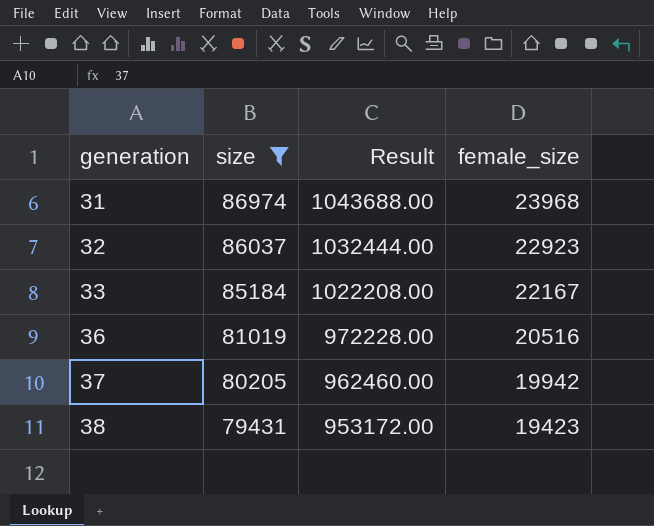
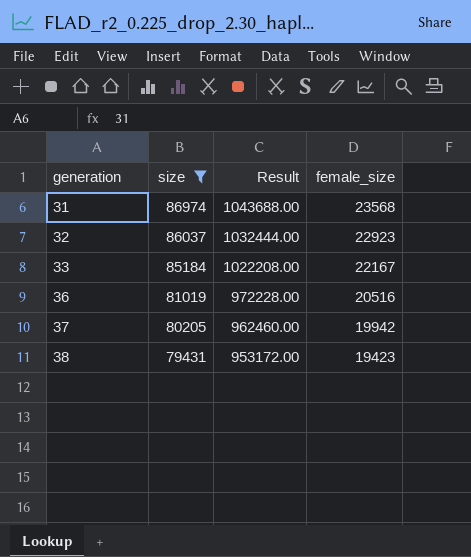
31 | female_size: 23968 -> 23568

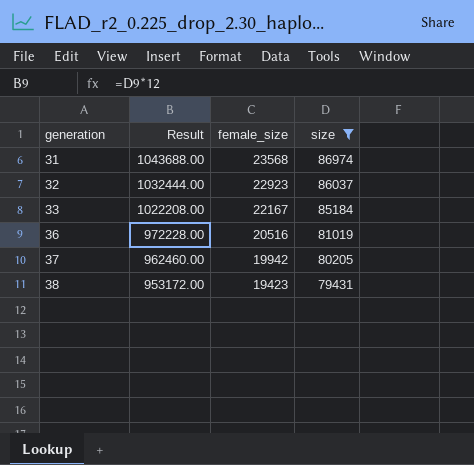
column size | position: 2 -> 4

